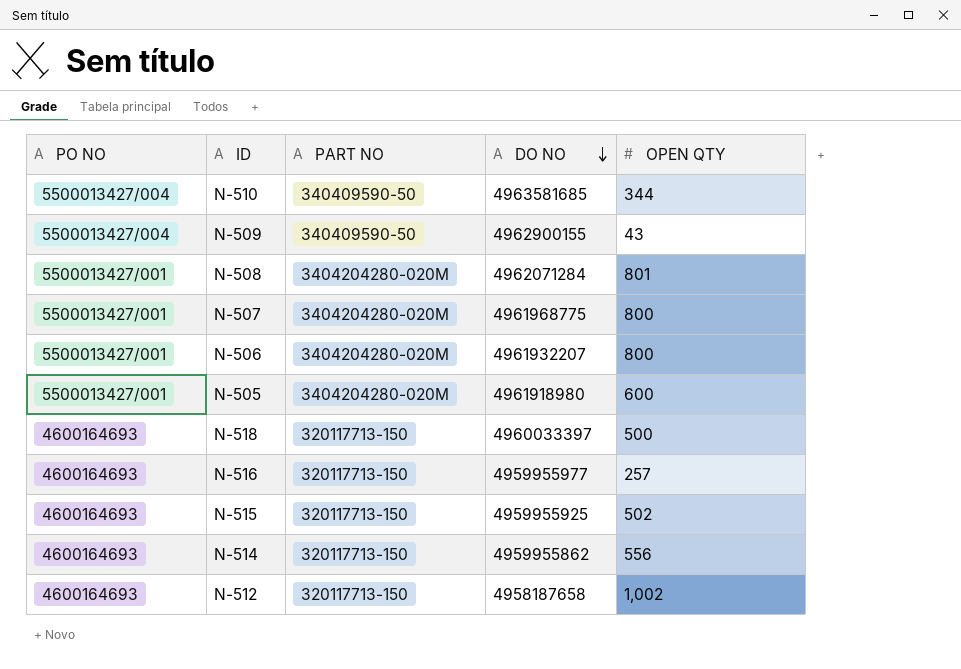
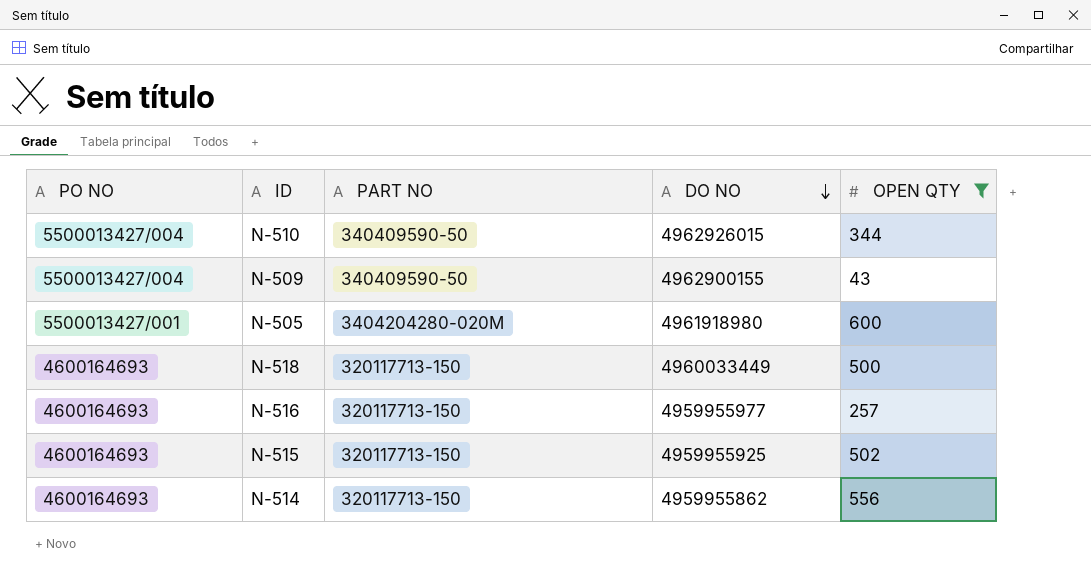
filter: none -> OPEN QTY <= 600
N-510 | DO NO: 4963581685 -> 4962926015
N-518 | DO NO: 4960033397 -> 4960033449

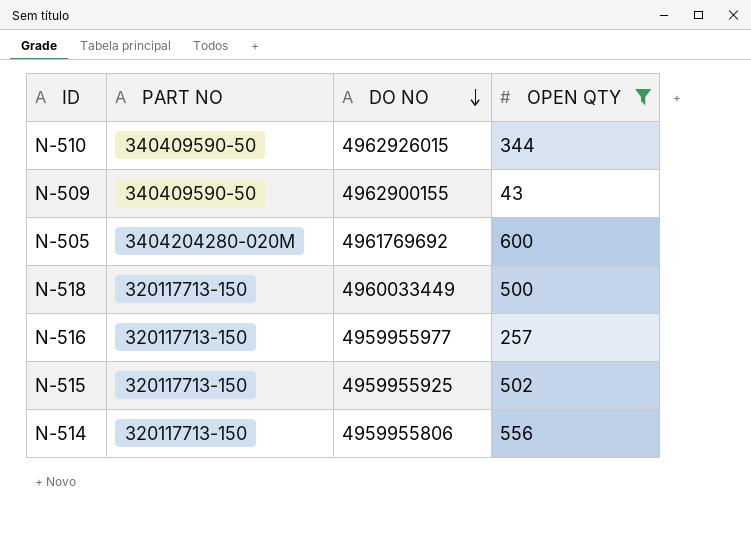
column PO NO | position: 1 -> none
N-505 | DO NO: 4961918980 -> 4961769692
N-514 | DO NO: 4959955862 -> 4959955806

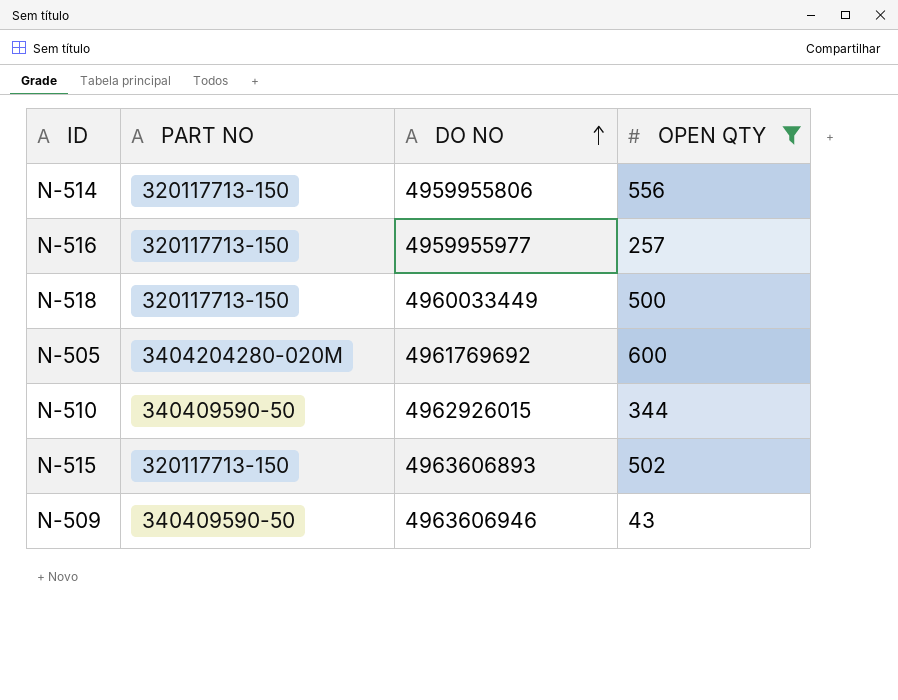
row order: DO NO descending -> DO NO ascending
N-515 | DO NO: 4959955925 -> 4963606893
N-509 | DO NO: 4962900155 -> 4963606946

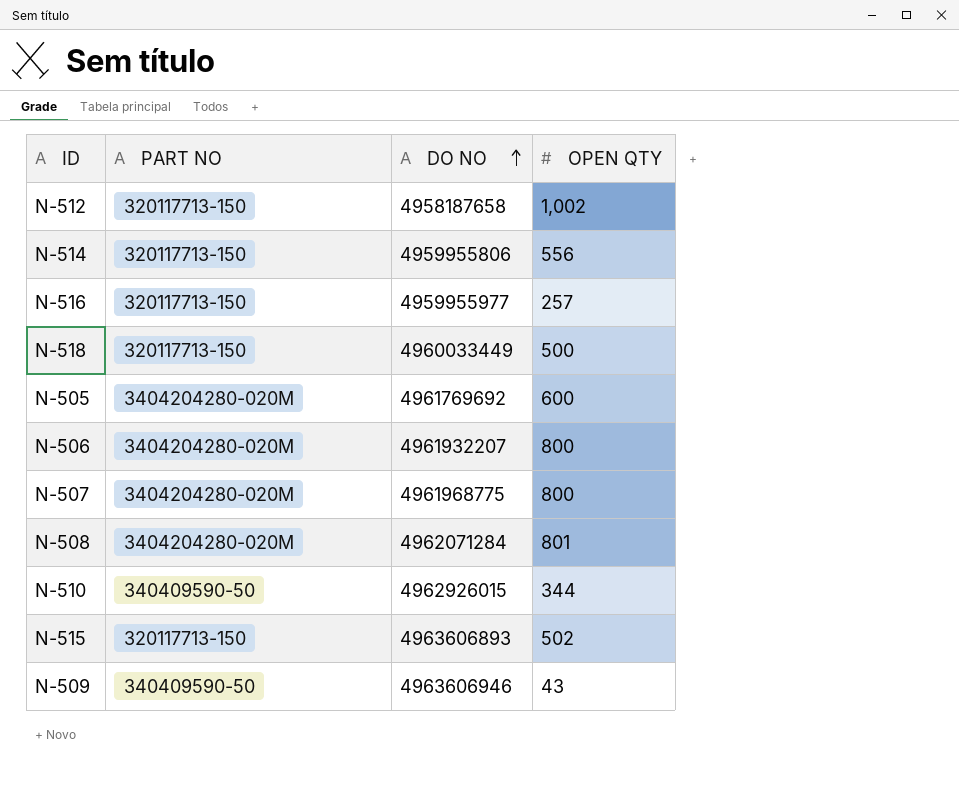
filter: OPEN QTY <= 600 -> none

